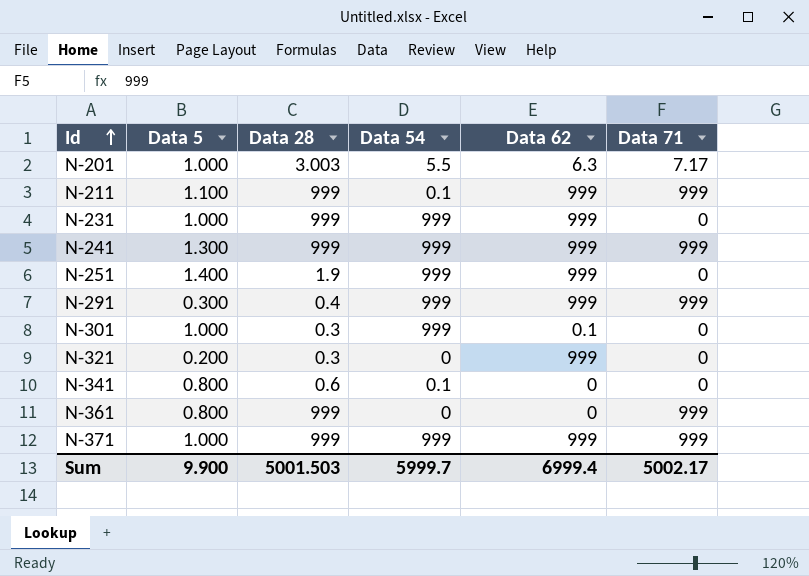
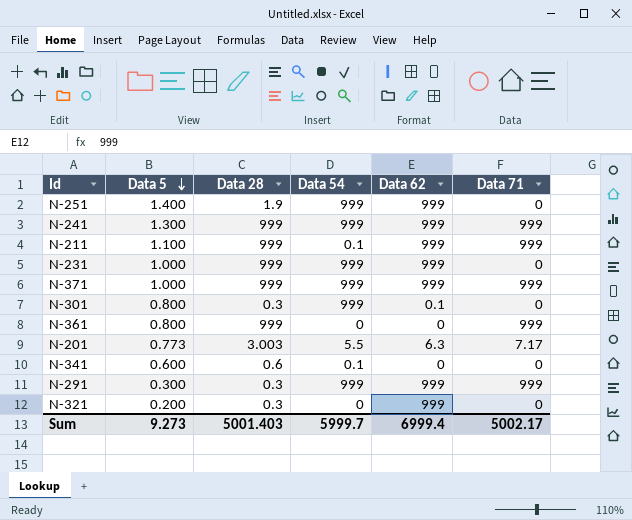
row order: Id ascending -> Data 5 descending
N-301 | Data 5: 1.000 -> 0.800
N-201 | Data 5: 1.000 -> 0.773
N-341 | Data 5: 0.800 -> 0.600
N-291 | Data 28: 0.4 -> 0.3
Sum | Data 5: 9.900 -> 9.273
Sum | Data 28: 5001.503 -> 5001.403

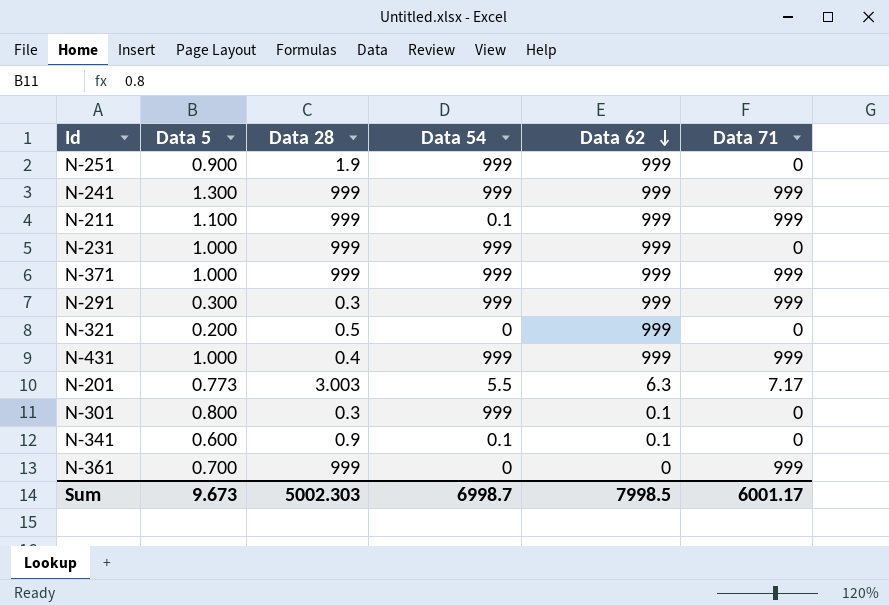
row order: Data 5 descending -> Data 62 descending
N-251 | Data 5: 1.400 -> 0.900
N-321 | Data 28: 0.3 -> 0.5
row N-431: none -> 1.000 | 0.4 | 999 | 999 | 999
N-341 | Data 28: 0.6 -> 0.9
N-341 | Data 62: 0 -> 0.1
N-361 | Data 5: 0.800 -> 0.700
Sum | Data 5: 9.273 -> 9.673
Sum | Data 28: 5001.403 -> 5002.303
Sum | Data 54: 5999.7 -> 6998.7
Sum | Data 62: 6999.4 -> 7998.5
Sum | Data 71: 5002.17 -> 6001.17

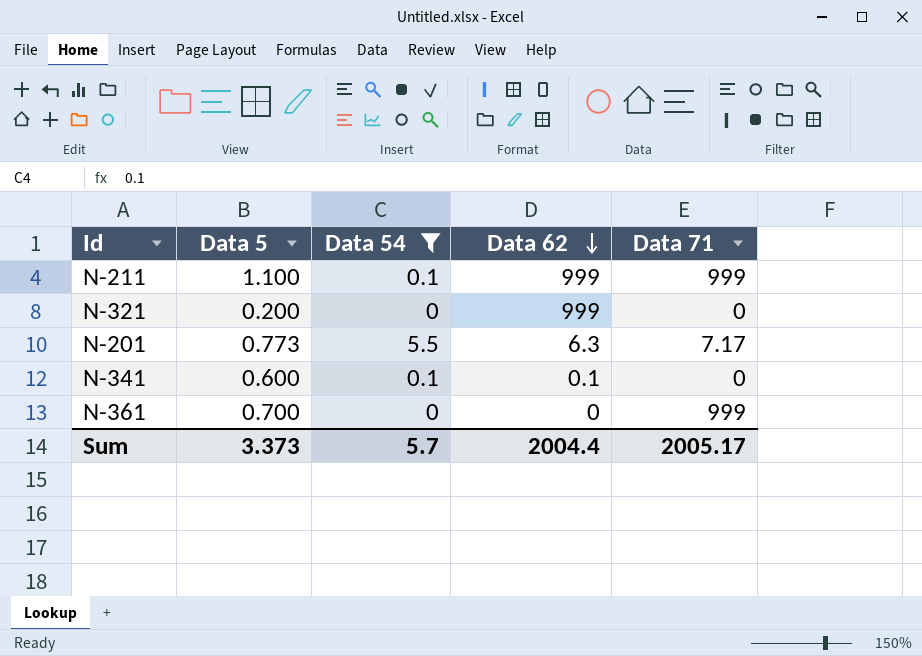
filter: none -> Data 54 != 999
column Data 28 | position: 3 -> none
Sum | Data 5: 9.673 -> 3.373
Sum | Data 54: 6998.7 -> 5.7
Sum | Data 62: 7998.5 -> 2004.4
Sum | Data 71: 6001.17 -> 2005.17

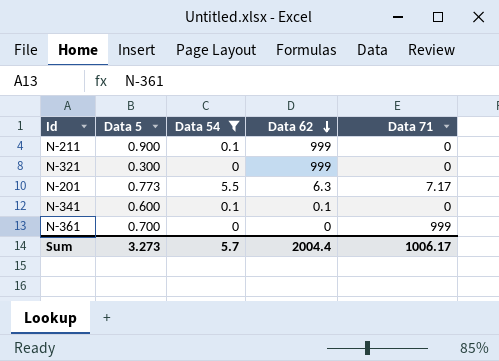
N-211 | Data 5: 1.100 -> 0.900
N-211 | Data 71: 999 -> 0
N-321 | Data 5: 0.200 -> 0.300
Sum | Data 5: 3.373 -> 3.273
Sum | Data 71: 2005.17 -> 1006.17

